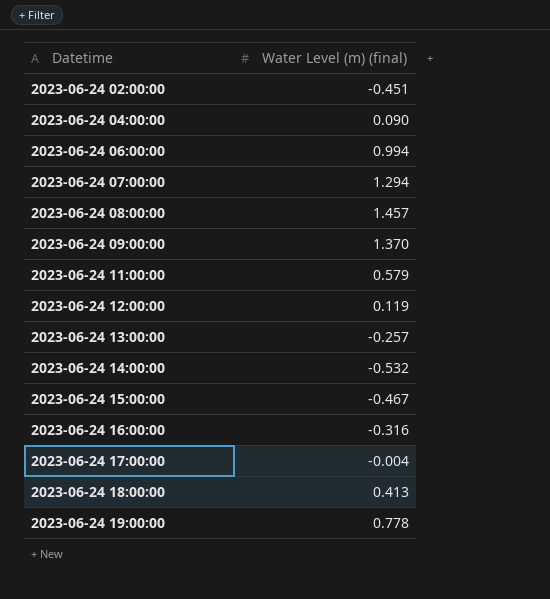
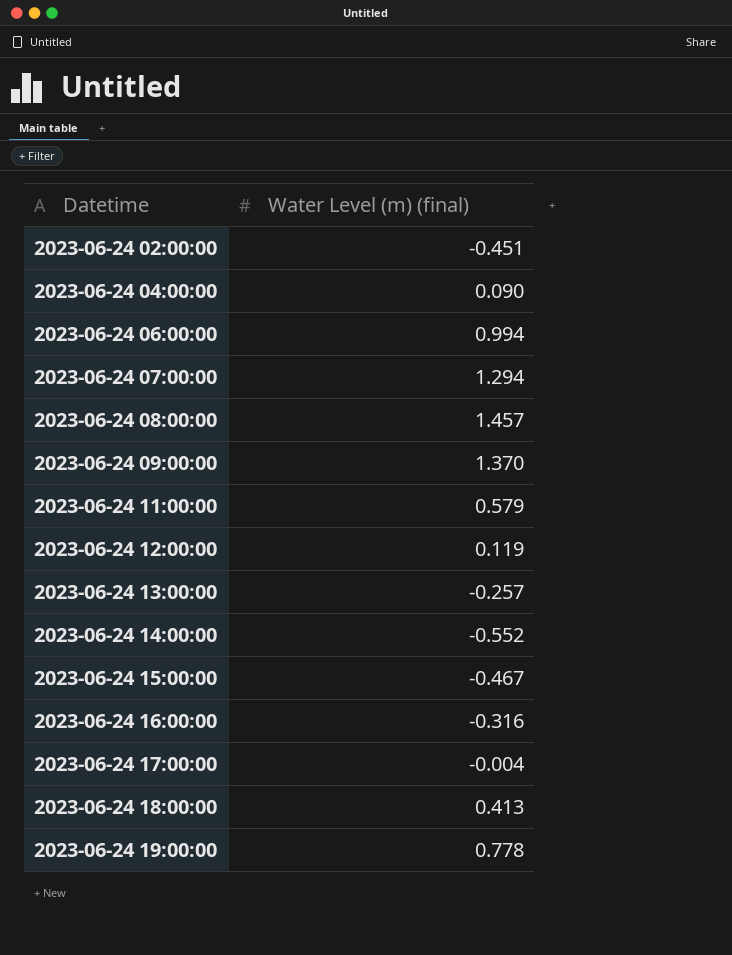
2023-06-24 14:00:00 | Water Level (m) (final): -0.532 -> -0.552

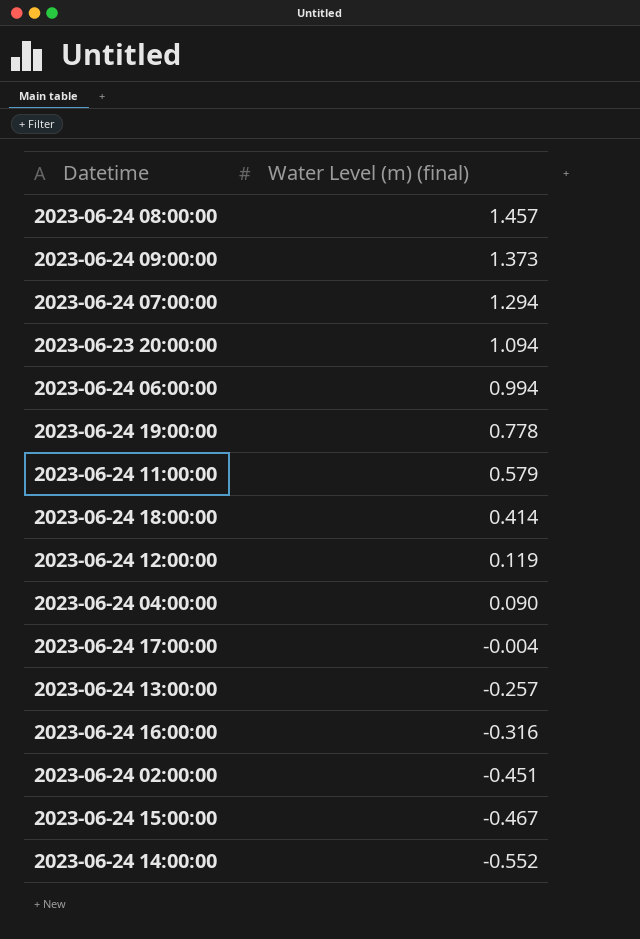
row order: Datetime ascending -> Water Level (m) (final) descending
2023-06-24 09:00:00 | Water Level (m) (final): 1.370 -> 1.373
row 2023-06-23 20:00:00: none -> 1.094
2023-06-24 18:00:00 | Water Level (m) (final): 0.413 -> 0.414

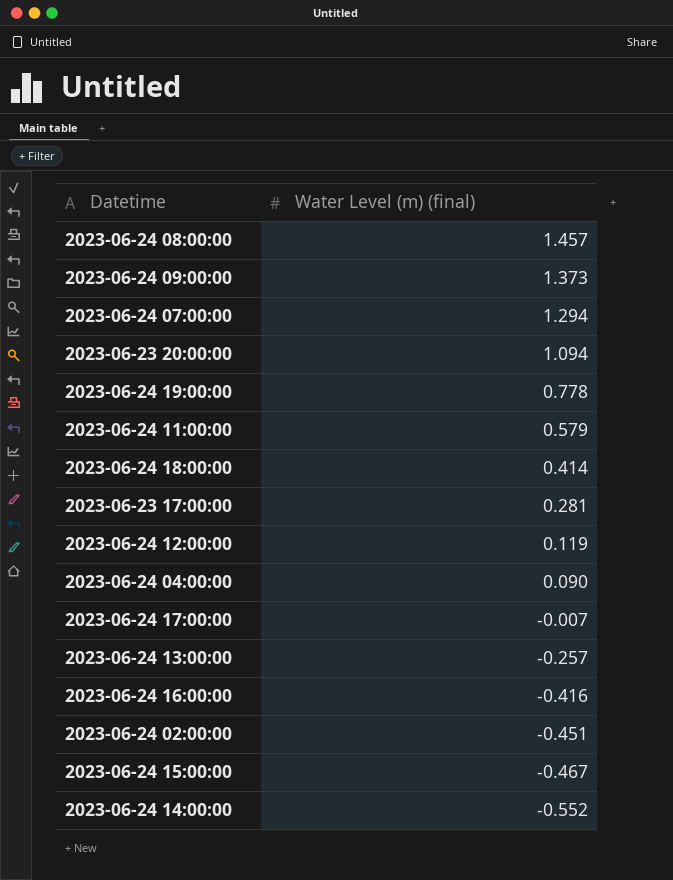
row 2023-06-24 06:00:00: 0.994 -> none
row 2023-06-23 17:00:00: none -> 0.281
2023-06-24 17:00:00 | Water Level (m) (final): -0.004 -> -0.007
2023-06-24 16:00:00 | Water Level (m) (final): -0.316 -> -0.416

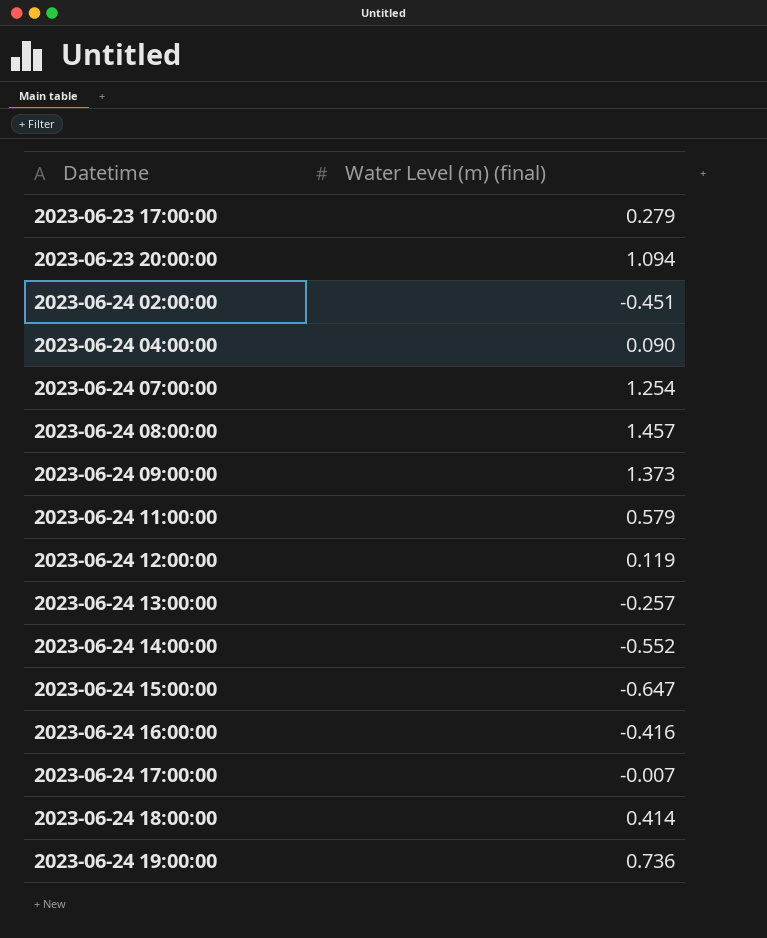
row order: Water Level (m) (final) descending -> Datetime ascending
2023-06-23 17:00:00 | Water Level (m) (final): 0.281 -> 0.279
2023-06-24 07:00:00 | Water Level (m) (final): 1.294 -> 1.254
2023-06-24 15:00:00 | Water Level (m) (final): -0.467 -> -0.647
2023-06-24 19:00:00 | Water Level (m) (final): 0.778 -> 0.736

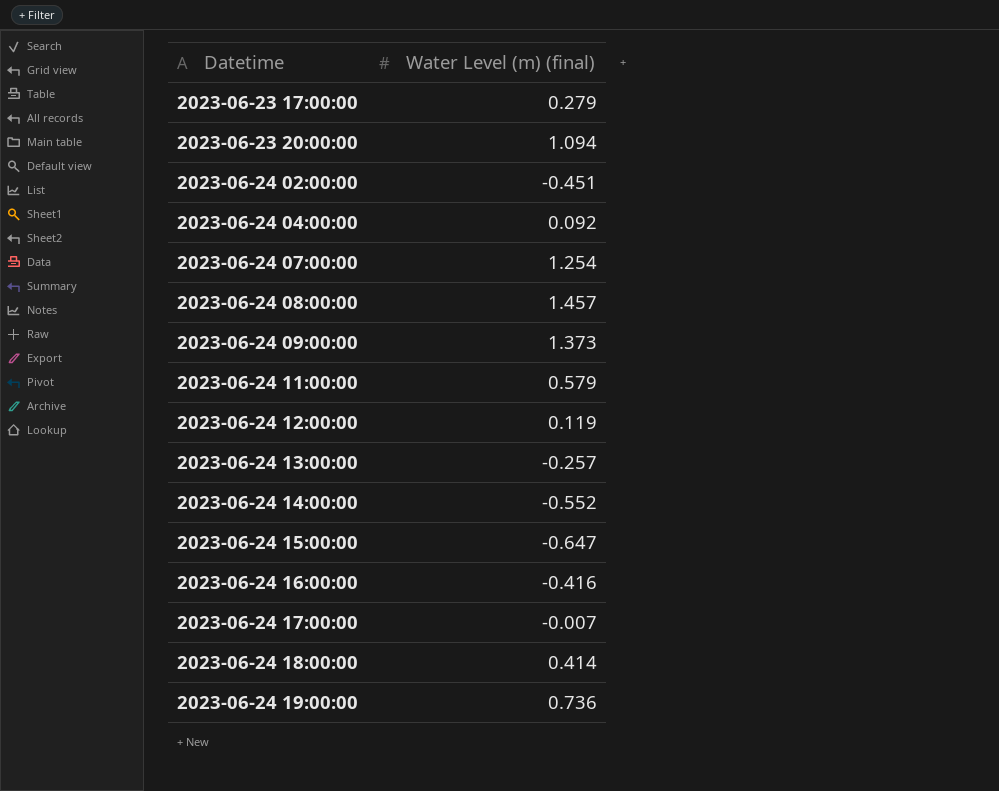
2023-06-24 04:00:00 | Water Level (m) (final): 0.090 -> 0.092

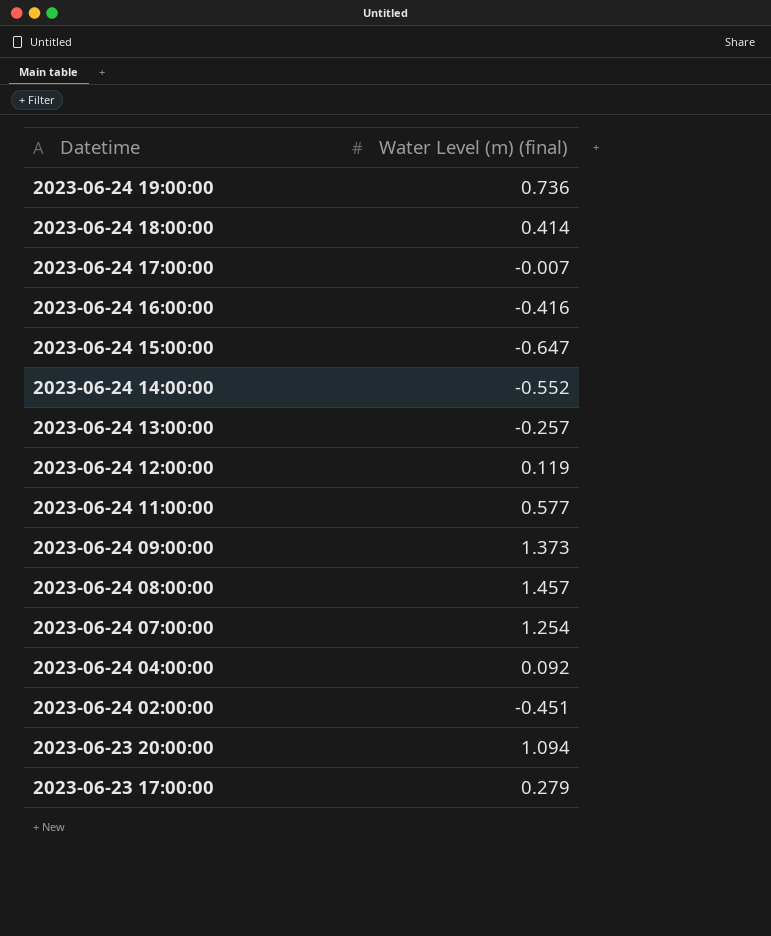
row order: Datetime ascending -> Datetime descending
2023-06-24 11:00:00 | Water Level (m) (final): 0.579 -> 0.577

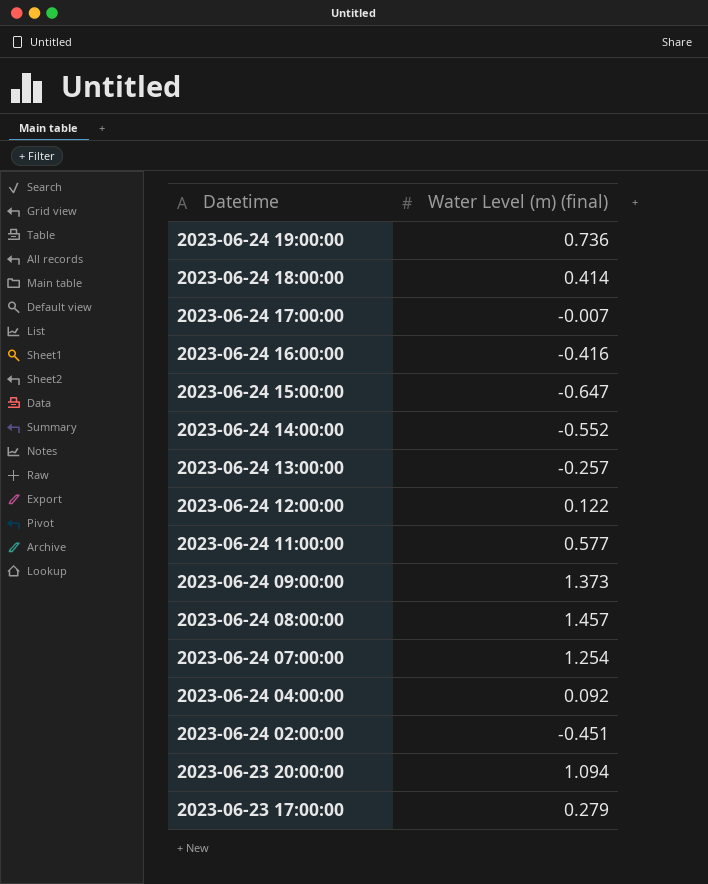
2023-06-24 12:00:00 | Water Level (m) (final): 0.119 -> 0.122

